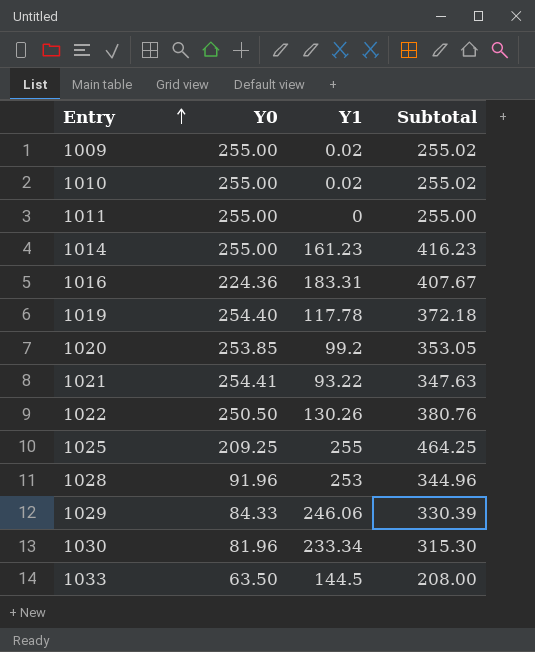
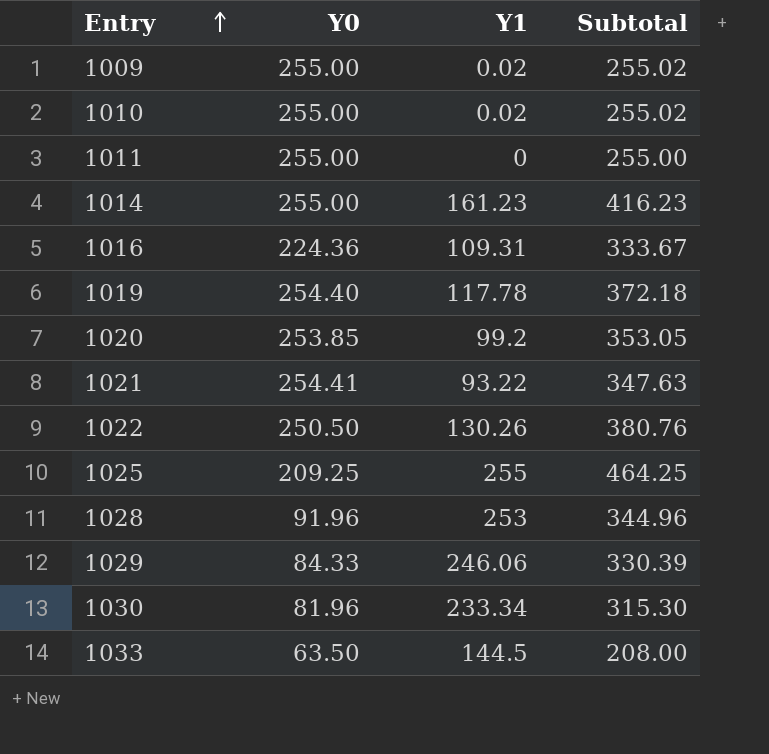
1016 | Y1: 183.31 -> 109.31
1016 | Subtotal: 407.67 -> 333.67

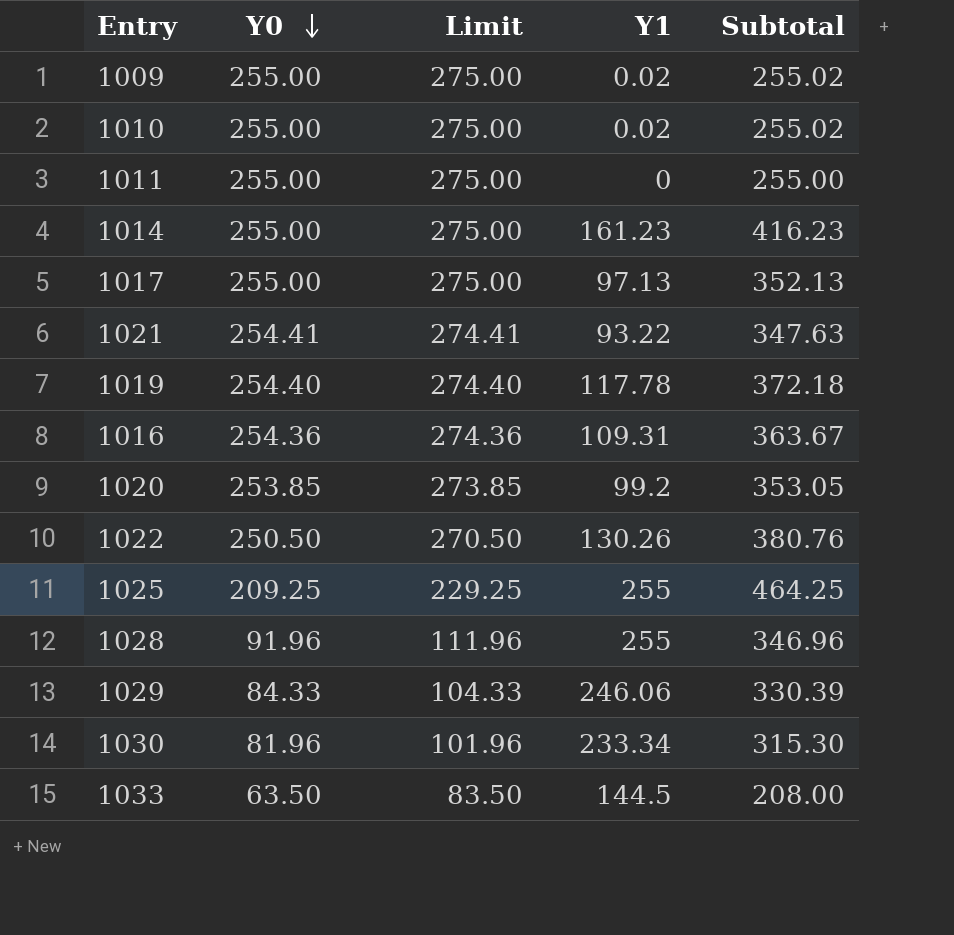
row order: Entry ascending -> Y0 descending
column Limit | formula: none -> [Y0] + 20
row 1017: none -> 255.00 | 275.00 | 97.13 | 352.13
1016 | Y0: 224.36 -> 254.36
1016 | Subtotal: 333.67 -> 363.67
1028 | Y1: 253 -> 255
1028 | Subtotal: 344.96 -> 346.96

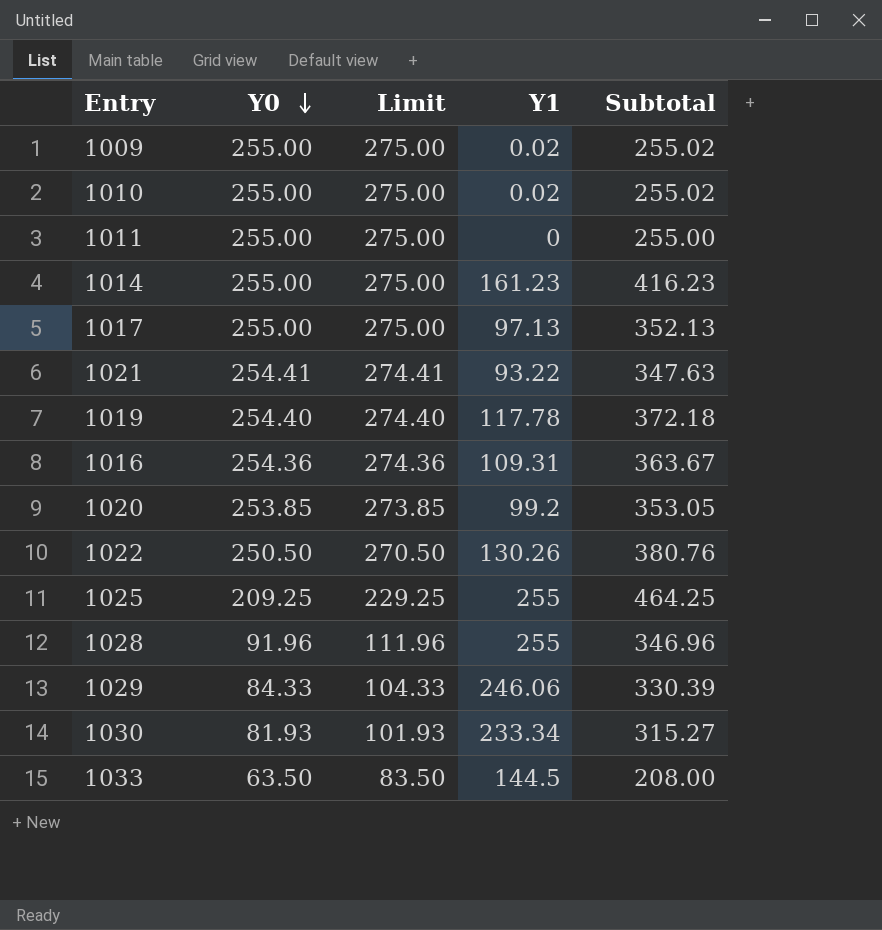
1030 | Y0: 81.96 -> 81.93
1030 | Limit: 101.96 -> 101.93
1030 | Subtotal: 315.30 -> 315.27

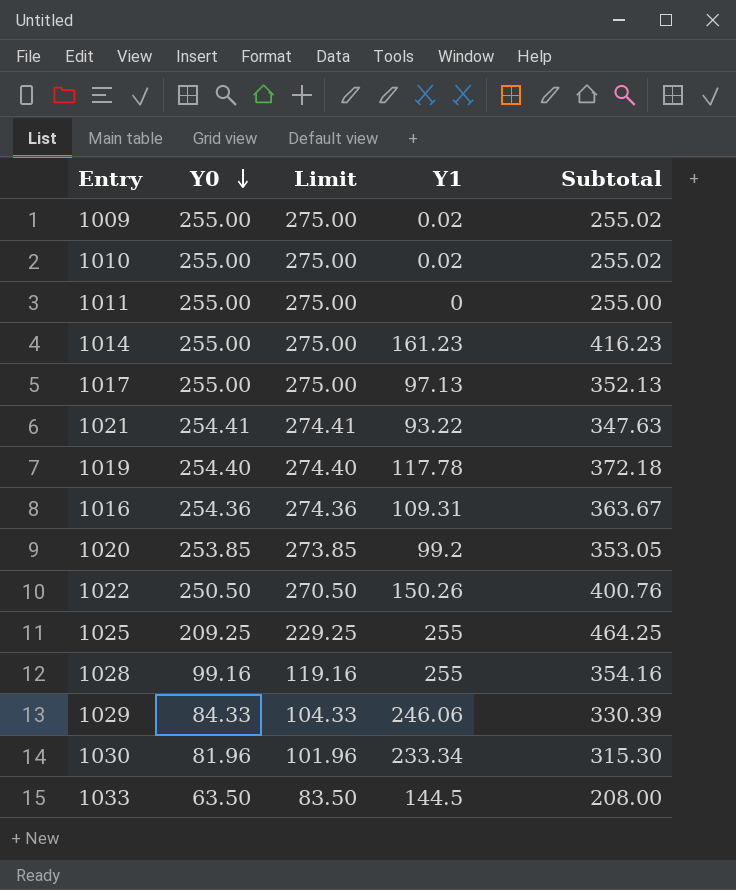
1022 | Y1: 130.26 -> 150.26
1022 | Subtotal: 380.76 -> 400.76
1028 | Y0: 91.96 -> 99.16
1028 | Limit: 111.96 -> 119.16
1028 | Subtotal: 346.96 -> 354.16
1030 | Y0: 81.93 -> 81.96
1030 | Limit: 101.93 -> 101.96
1030 | Subtotal: 315.27 -> 315.30

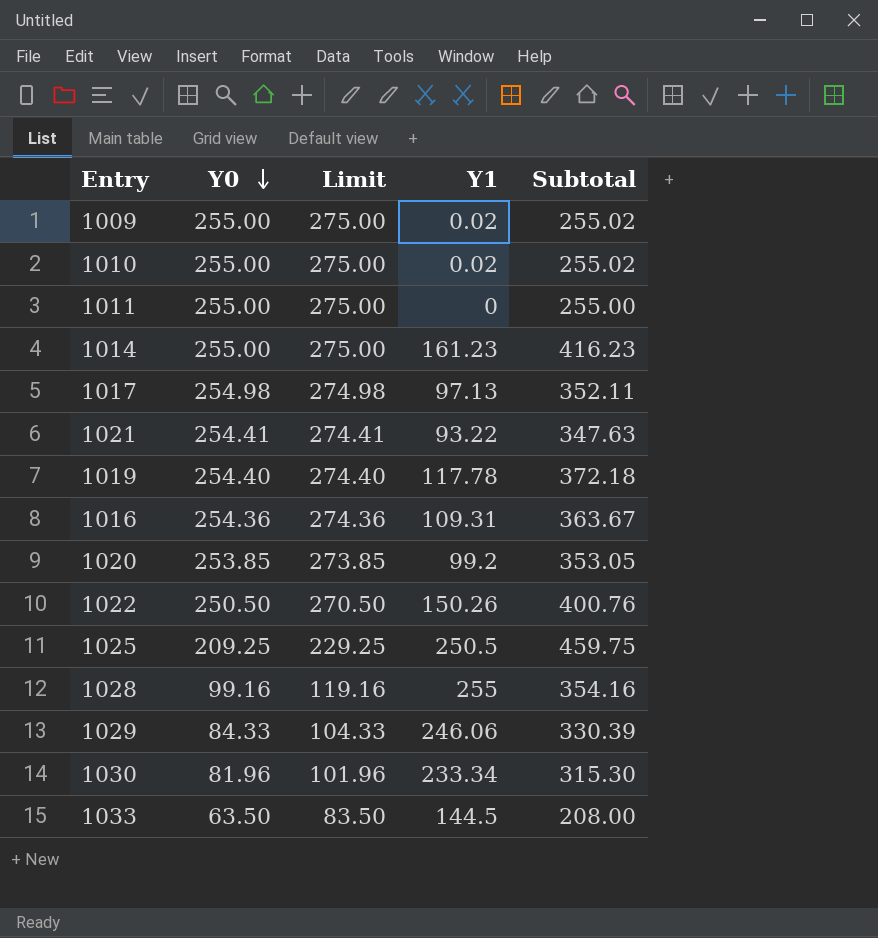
1017 | Y0: 255.00 -> 254.98
1017 | Limit: 275.00 -> 274.98
1017 | Subtotal: 352.13 -> 352.11
1025 | Y1: 255 -> 250.5
1025 | Subtotal: 464.25 -> 459.75

